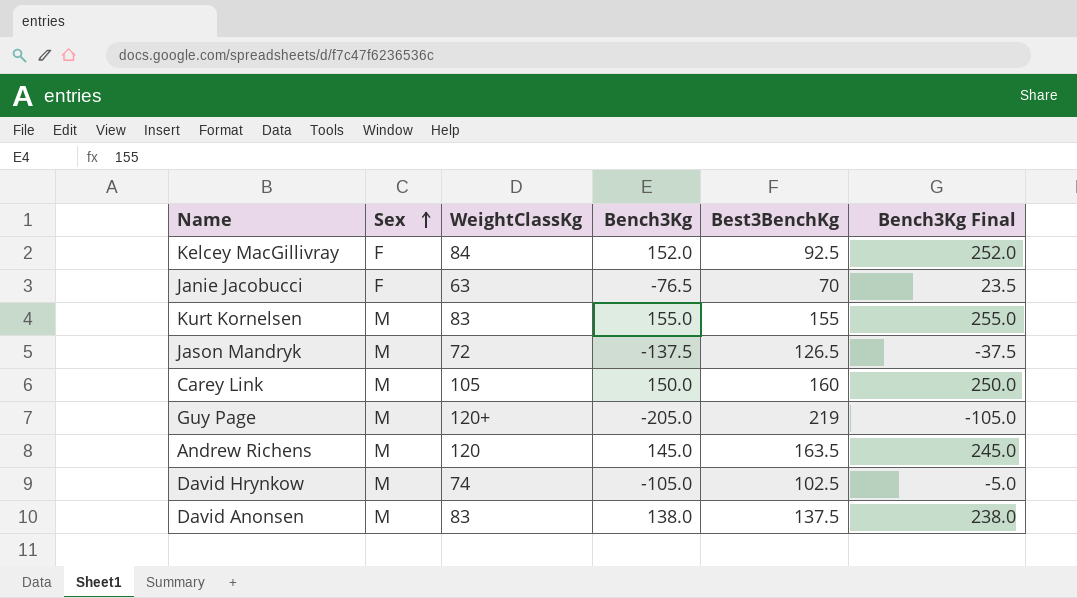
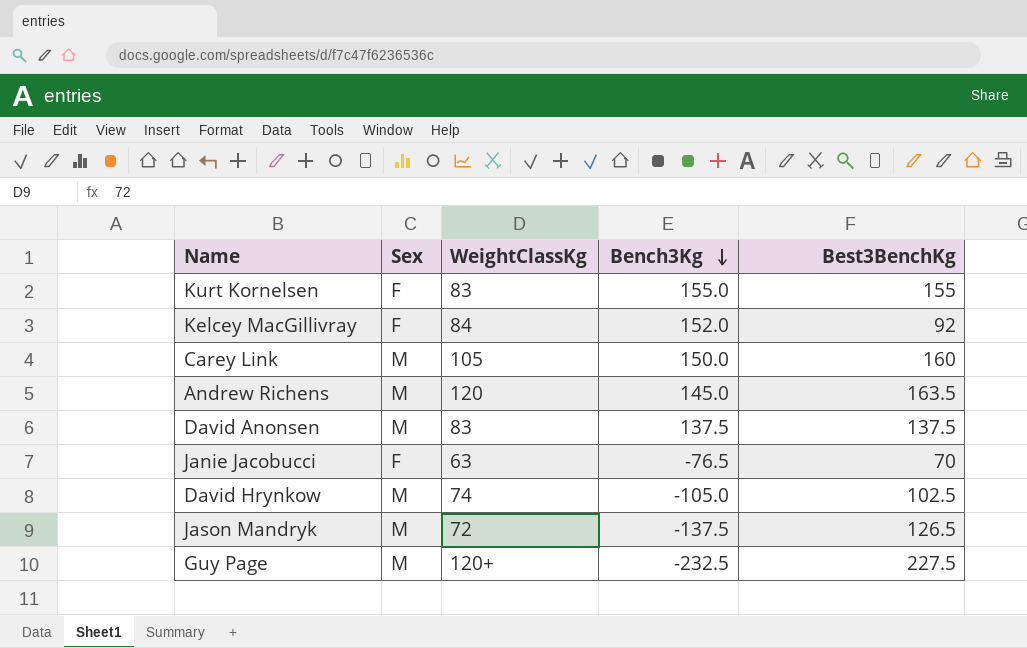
row order: Sex ascending -> Bench3Kg descending
column Bench3Kg Final | formula: [Bench3Kg] + 100 -> none
Kurt Kornelsen | Sex: M -> F
Kelcey MacGillivray | Best3BenchKg: 92.5 -> 92
David Anonsen | Bench3Kg: 138.0 -> 137.5
Guy Page | Bench3Kg: -205.0 -> -232.5
Guy Page | Best3BenchKg: 219 -> 227.5

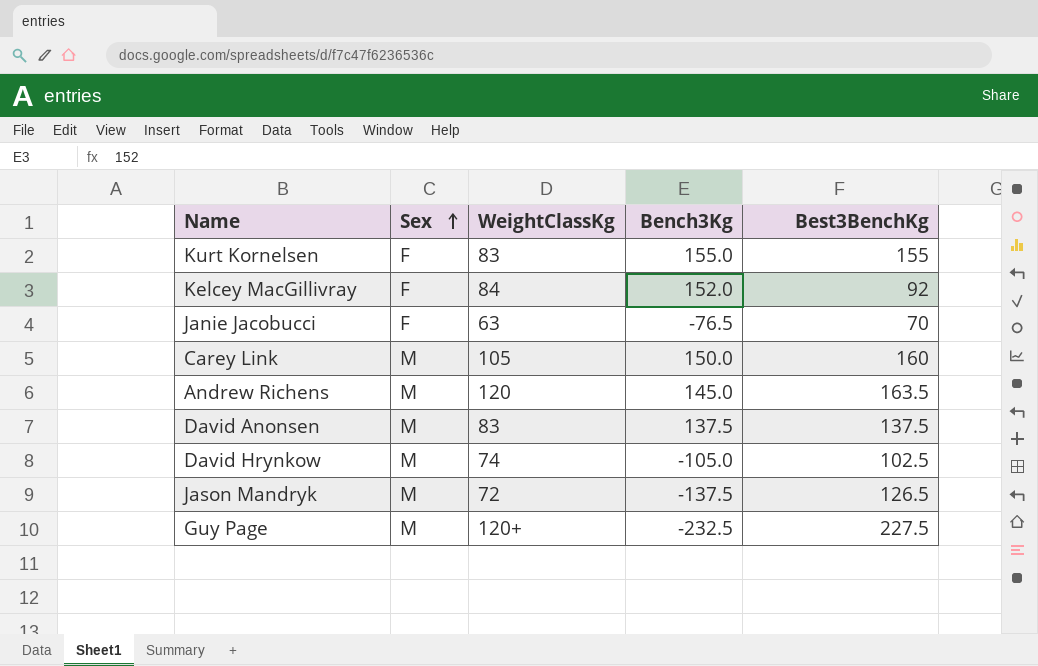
row order: Bench3Kg descending -> Sex ascending

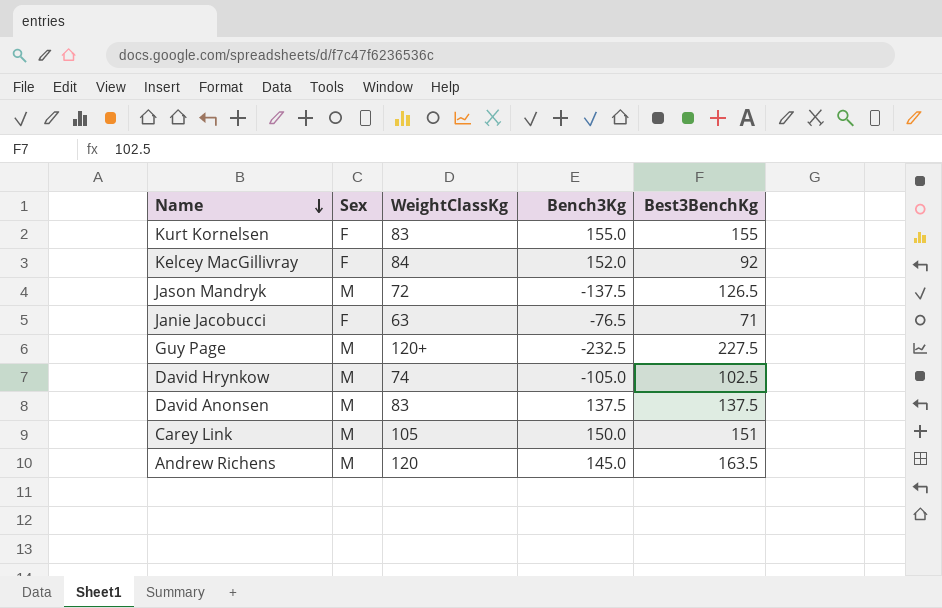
row order: Sex ascending -> Name descending
Janie Jacobucci | Best3BenchKg: 70 -> 71
Carey Link | Best3BenchKg: 160 -> 151

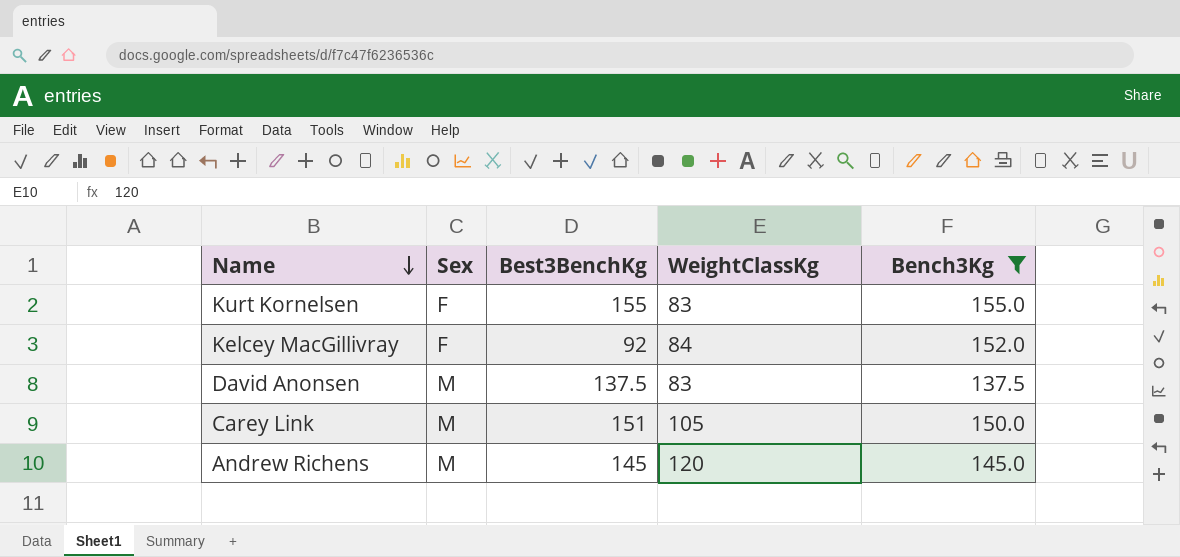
filter: none -> Bench3Kg >= 137.5
column Best3BenchKg | position: 5 -> 3
Andrew Richens | Best3BenchKg: 163.5 -> 145

